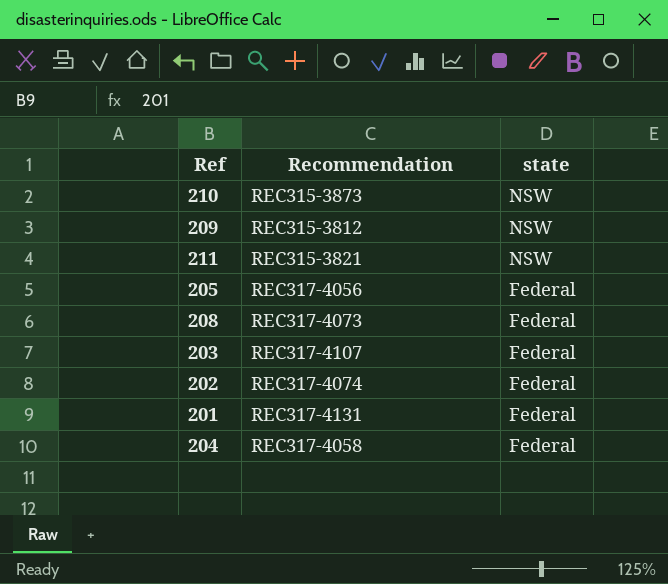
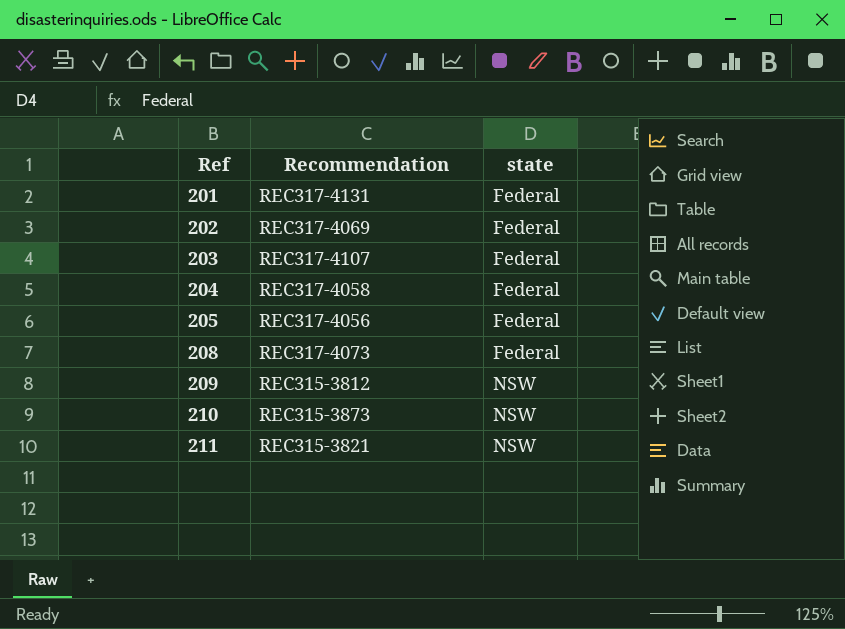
row order: state descending -> Ref ascending
202 | Recommendation: REC317-4074 -> REC317-4069

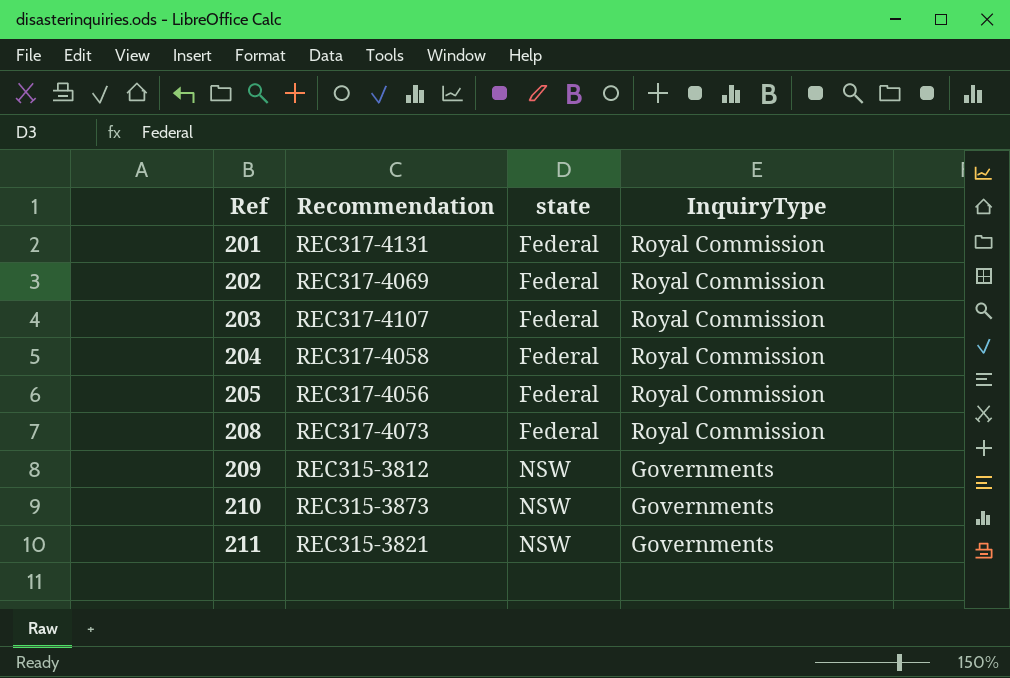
column InquiryType | position: none -> 4

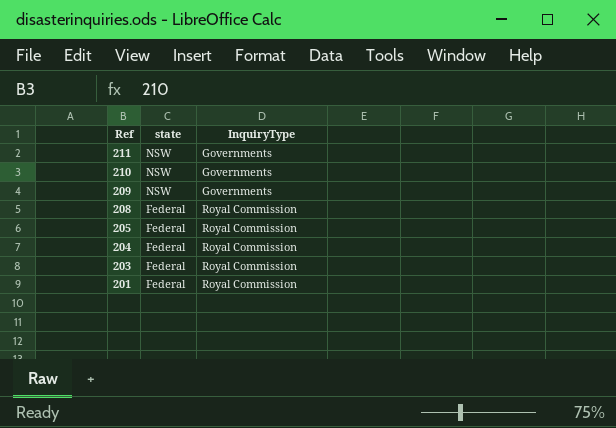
row order: Ref ascending -> Ref descending
column Recommendation | position: 2 -> none
row 202: REC317-4069 | Federal | Royal Commission -> none

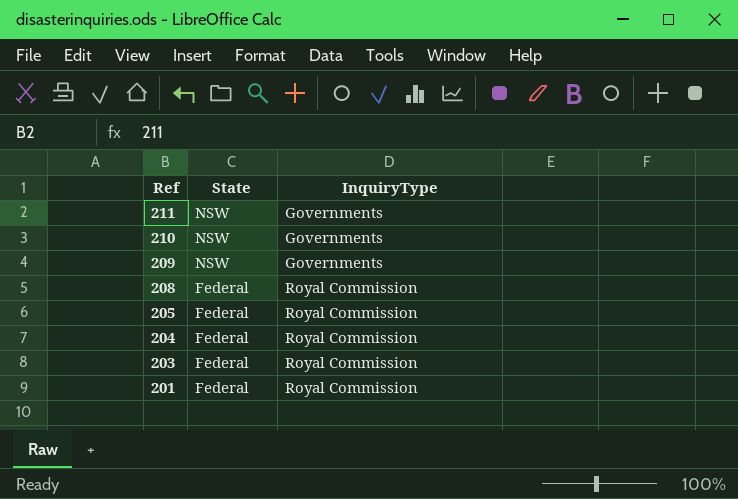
column name: state -> State

